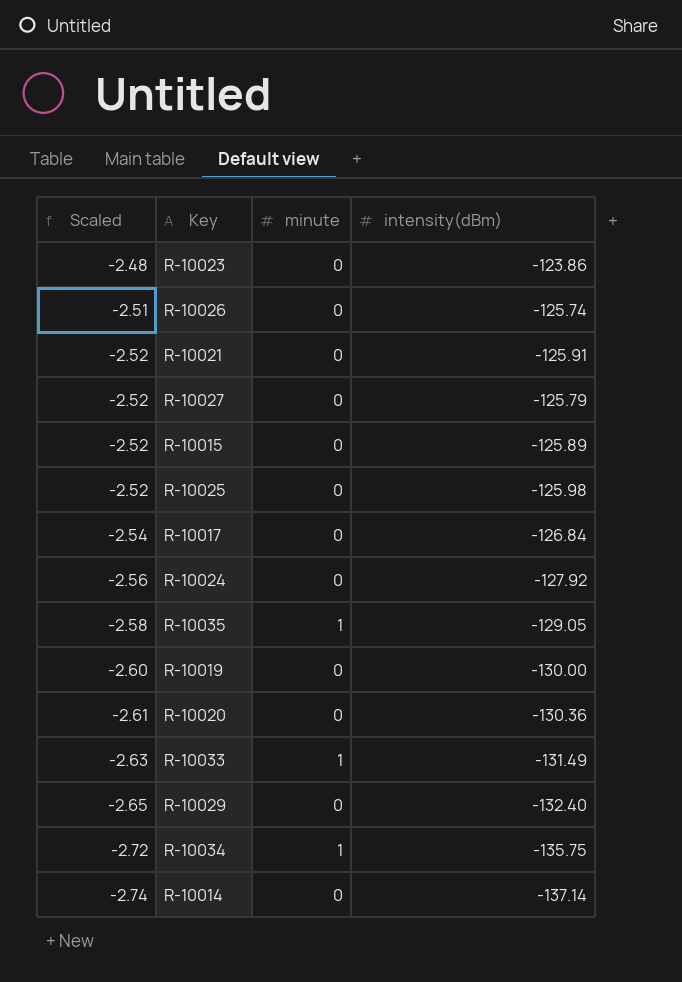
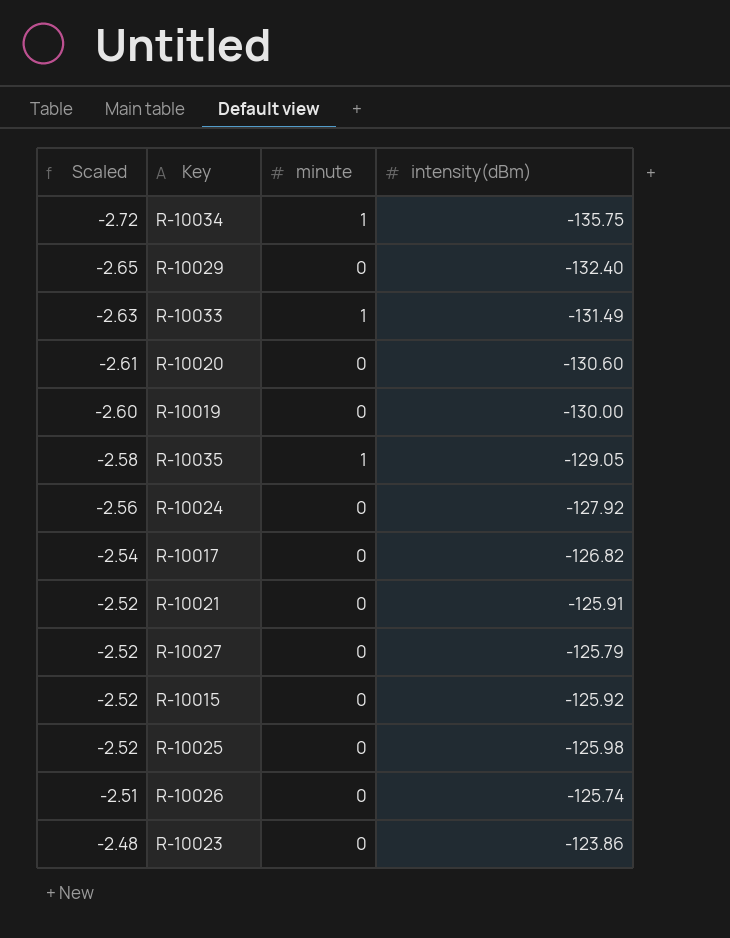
row order: Scaled descending -> Scaled ascending
row R-10014: -2.74 | 0 | -137.14 -> none
R-10020 | intensity(dBm): -130.36 -> -130.60
R-10017 | intensity(dBm): -126.84 -> -126.82
R-10015 | intensity(dBm): -125.89 -> -125.92

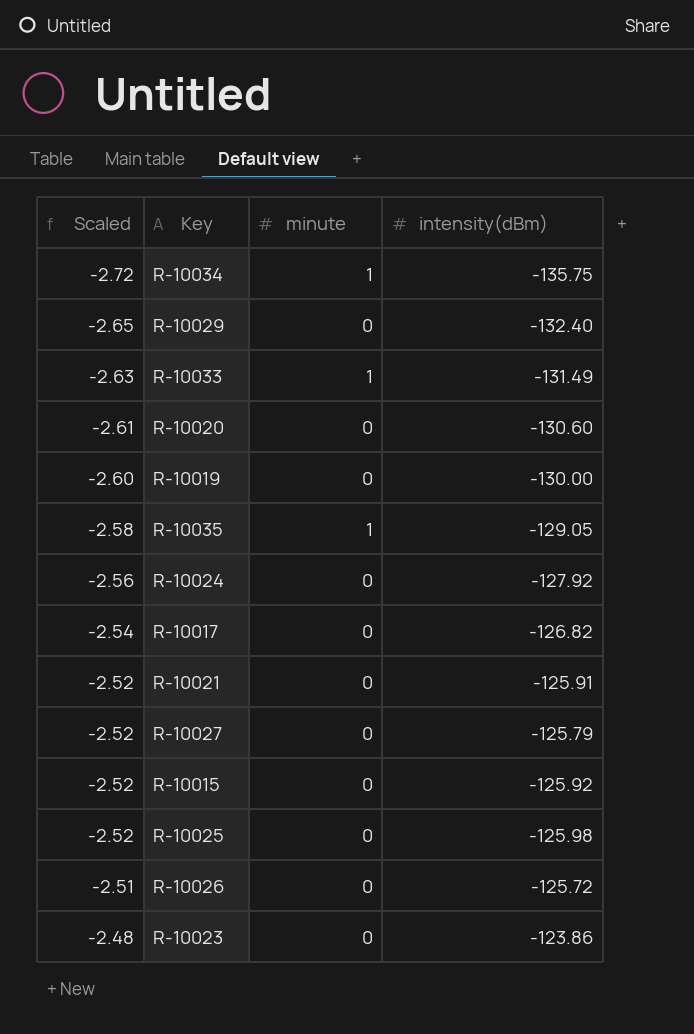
R-10026 | intensity(dBm): -125.74 -> -125.72

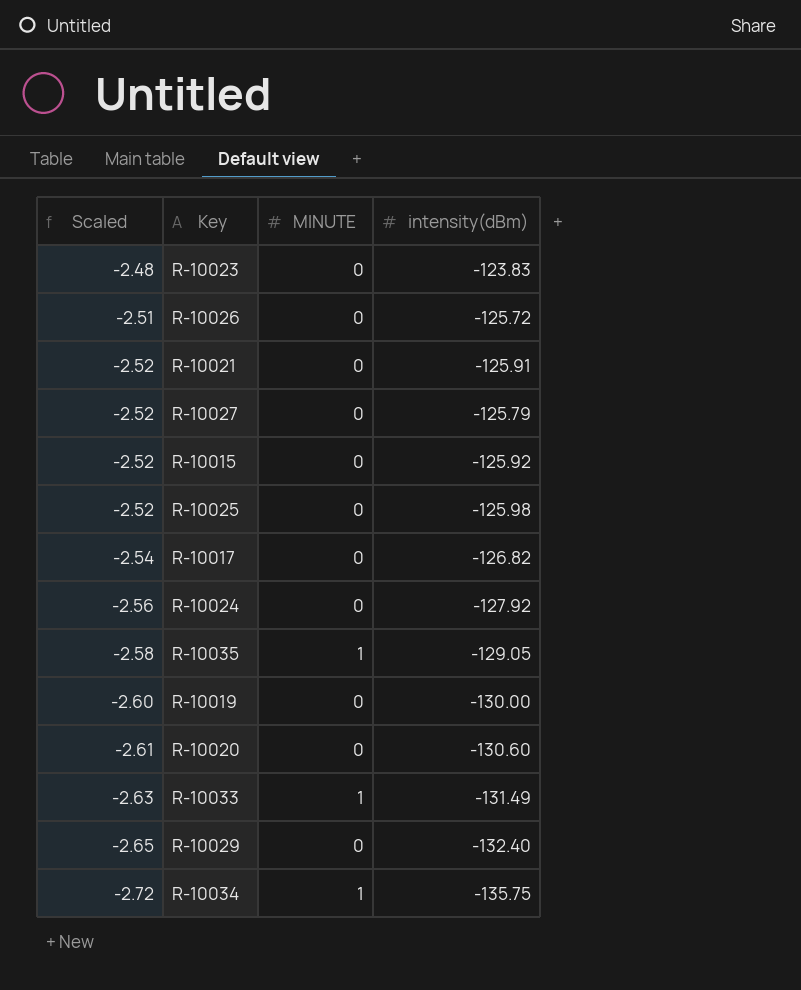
row order: Scaled ascending -> Scaled descending
column name: minute -> MINUTE
R-10023 | intensity(dBm): -123.86 -> -123.83

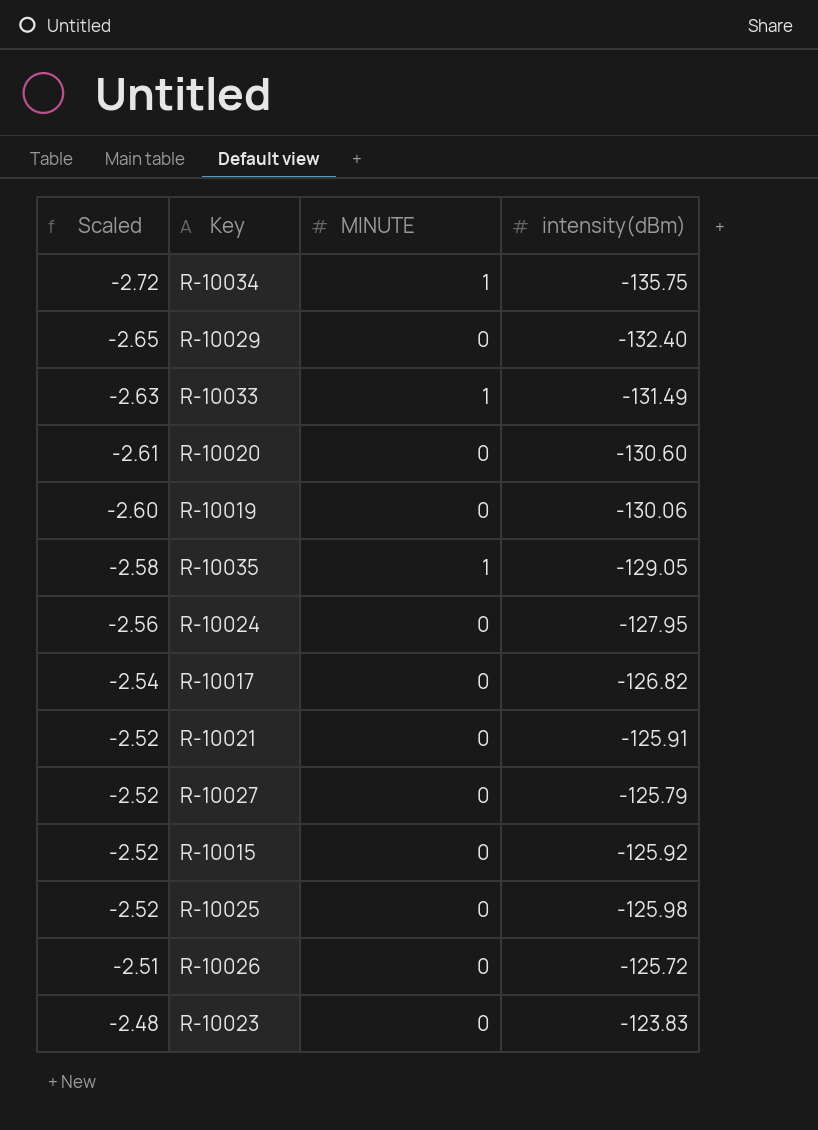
row order: Scaled descending -> Scaled ascending
R-10019 | intensity(dBm): -130.00 -> -130.06
R-10024 | intensity(dBm): -127.92 -> -127.95

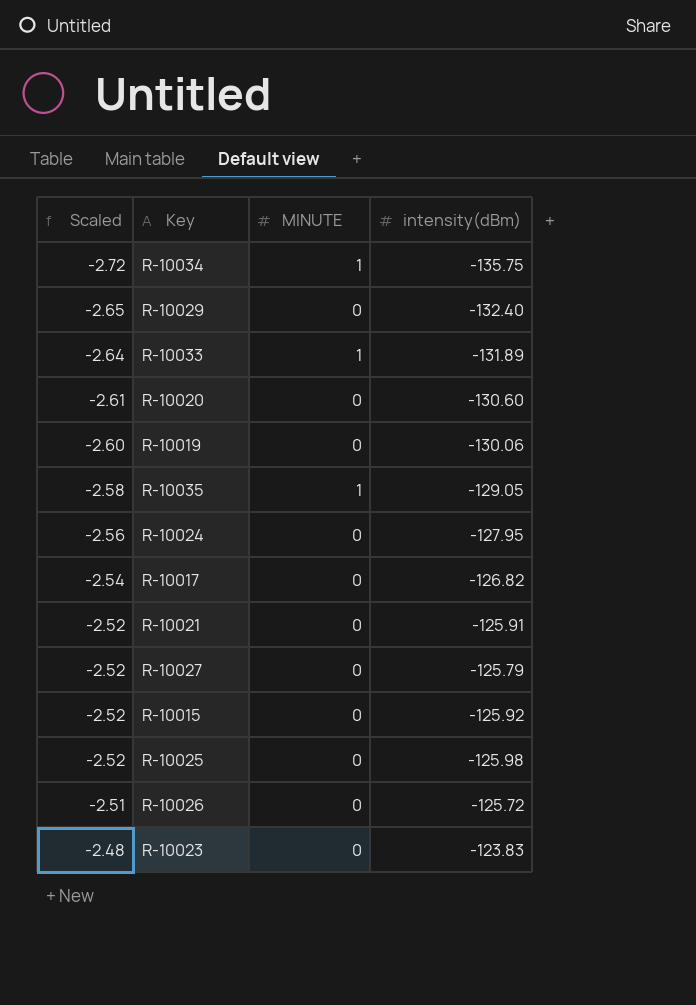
R-10033 | Scaled: -2.63 -> -2.64
R-10033 | intensity(dBm): -131.49 -> -131.89

